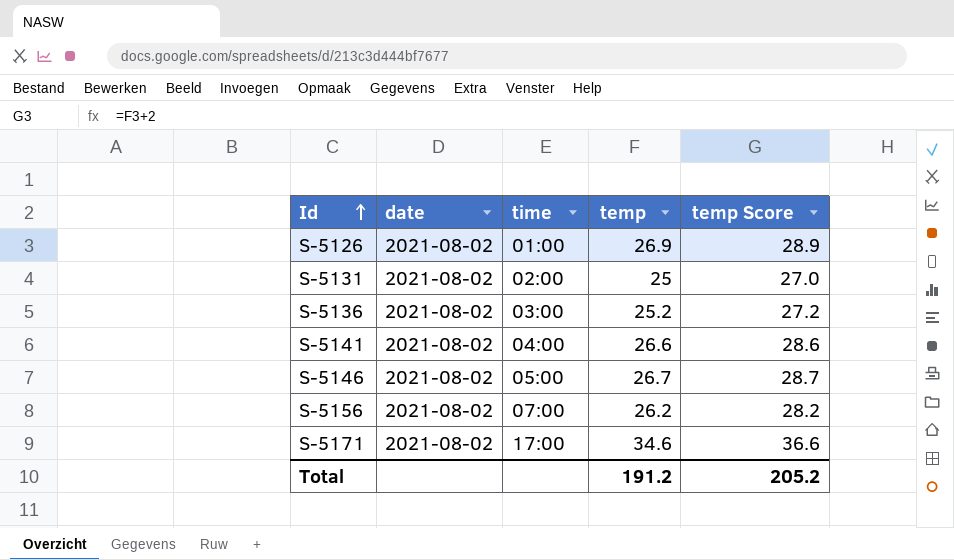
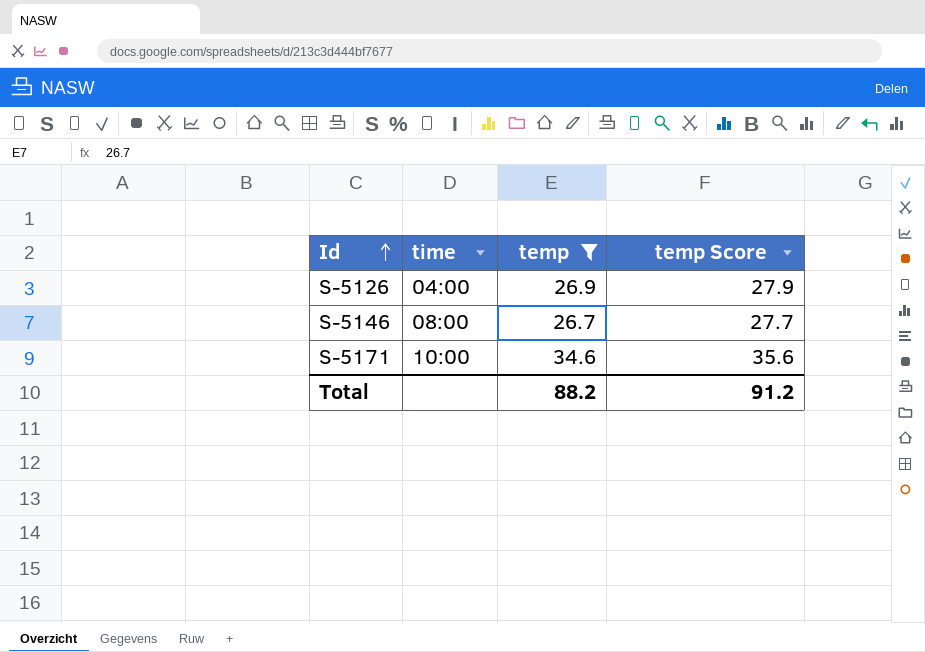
filter: none -> temp >= 26.7
column date | position: 2 -> none
column temp Score | formula: [temp] + 2 -> [temp] + 1
S-5126 | time: 01:00 -> 04:00
S-5146 | time: 05:00 -> 08:00
S-5171 | time: 17:00 -> 10:00
Total | temp: 191.2 -> 88.2
Total | temp Score: 205.2 -> 91.2

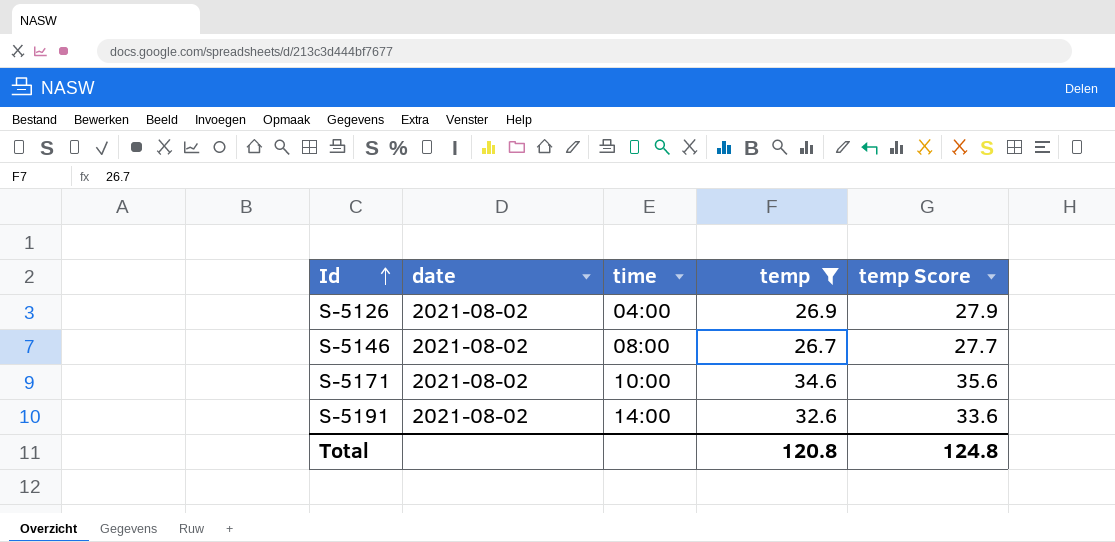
column date | position: none -> 2
row S-5191: none -> 2021-08-02 | 14:00 | 32.6 | 33.6
Total | temp: 88.2 -> 120.8
Total | temp Score: 91.2 -> 124.8

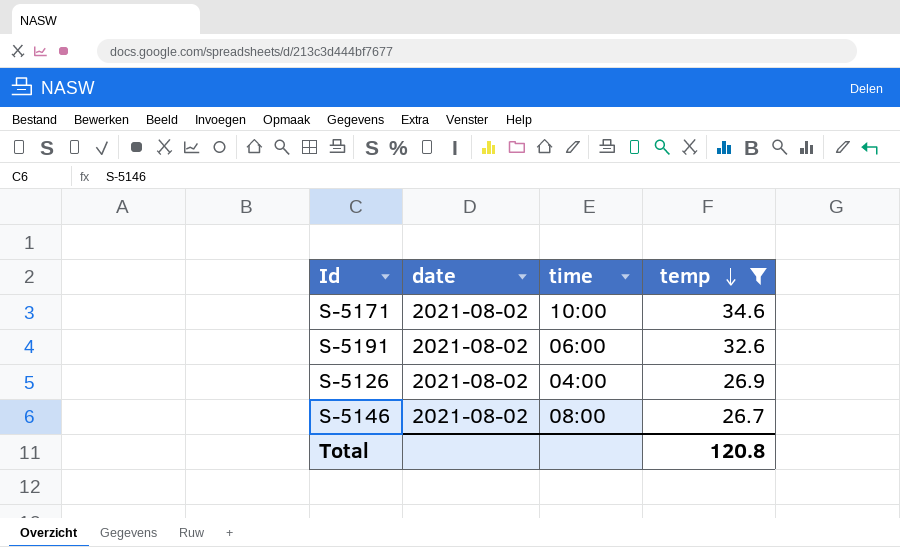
row order: Id ascending -> temp descending
column temp Score | formula: [temp] + 1 -> none
S-5191 | time: 14:00 -> 06:00

